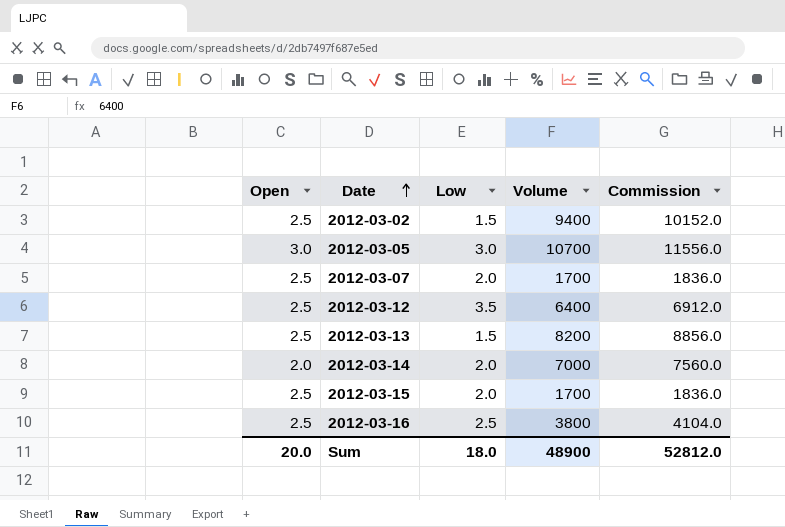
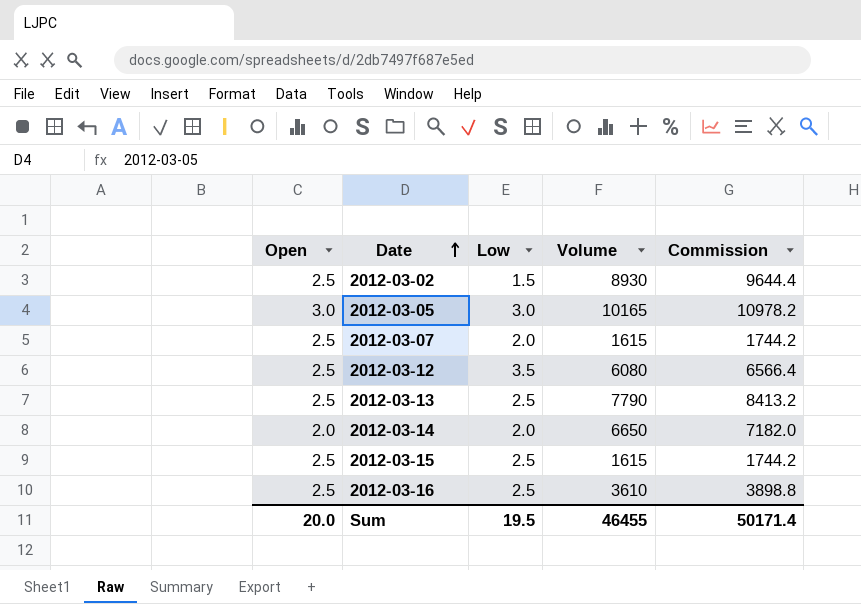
2012-03-02 | Volume: 9400 -> 8930
2012-03-02 | Commission: 10152.0 -> 9644.4
2012-03-05 | Volume: 10700 -> 10165
2012-03-05 | Commission: 11556.0 -> 10978.2
2012-03-07 | Volume: 1700 -> 1615
2012-03-07 | Commission: 1836.0 -> 1744.2
2012-03-12 | Volume: 6400 -> 6080
2012-03-12 | Commission: 6912.0 -> 6566.4
2012-03-13 | Low: 1.5 -> 2.5
2012-03-13 | Volume: 8200 -> 7790
2012-03-13 | Commission: 8856.0 -> 8413.2
2012-03-14 | Volume: 7000 -> 6650
2012-03-14 | Commission: 7560.0 -> 7182.0
2012-03-15 | Low: 2.0 -> 2.5
2012-03-15 | Volume: 1700 -> 1615
2012-03-15 | Commission: 1836.0 -> 1744.2
2012-03-16 | Volume: 3800 -> 3610
2012-03-16 | Commission: 4104.0 -> 3898.8
Sum | Low: 18.0 -> 19.5
Sum | Volume: 48900 -> 46455
Sum | Commission: 52812.0 -> 50171.4

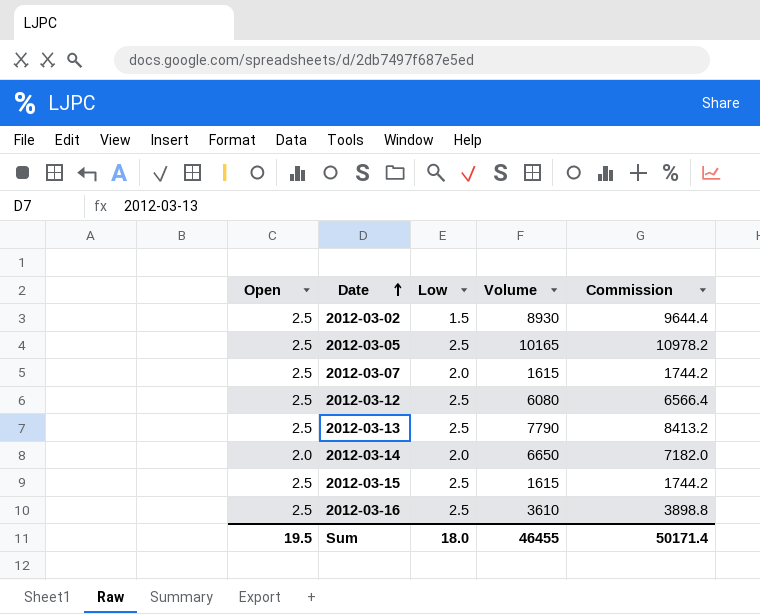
2012-03-05 | Open: 3.0 -> 2.5
2012-03-05 | Low: 3.0 -> 2.5
2012-03-12 | Low: 3.5 -> 2.5
Sum | Open: 20.0 -> 19.5
Sum | Low: 19.5 -> 18.0

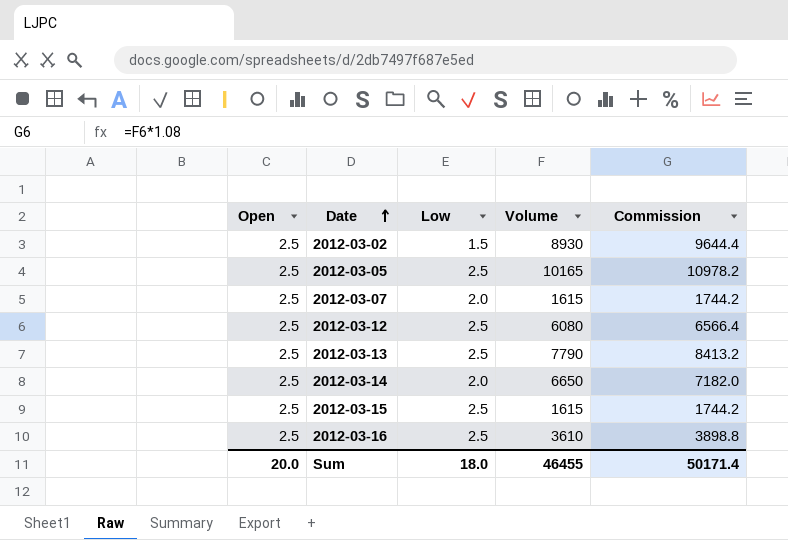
2012-03-14 | Open: 2.0 -> 2.5
Sum | Open: 19.5 -> 20.0

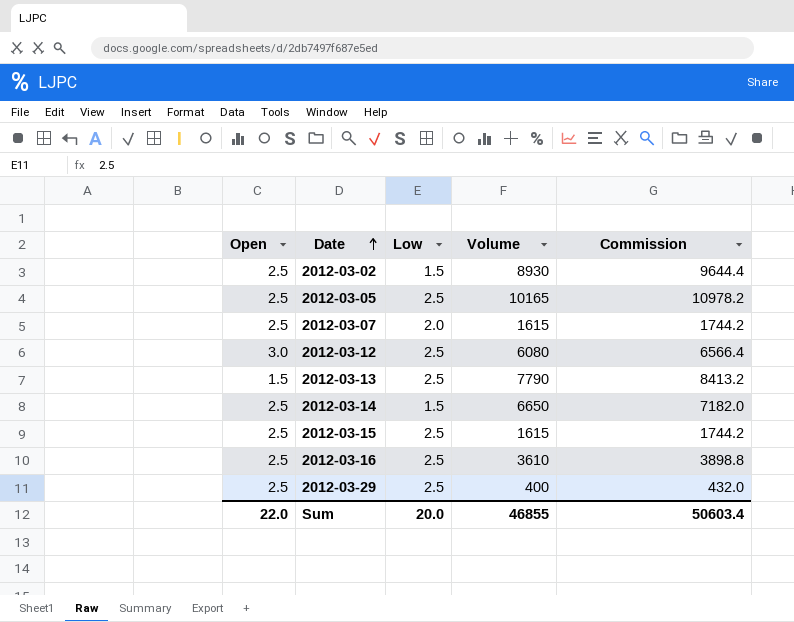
2012-03-12 | Open: 2.5 -> 3.0
2012-03-13 | Open: 2.5 -> 1.5
2012-03-14 | Low: 2.0 -> 1.5
row 2012-03-29: none -> 2.5 | 2.5 | 400 | 432.0
Sum | Open: 20.0 -> 22.0
Sum | Low: 18.0 -> 20.0
Sum | Volume: 46455 -> 46855
Sum | Commission: 50171.4 -> 50603.4

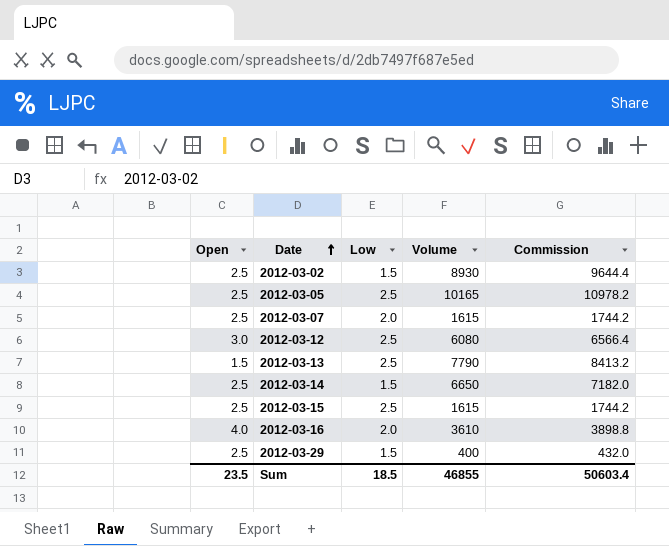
2012-03-16 | Open: 2.5 -> 4.0
2012-03-16 | Low: 2.5 -> 2.0
2012-03-29 | Low: 2.5 -> 1.5
Sum | Open: 22.0 -> 23.5
Sum | Low: 20.0 -> 18.5

